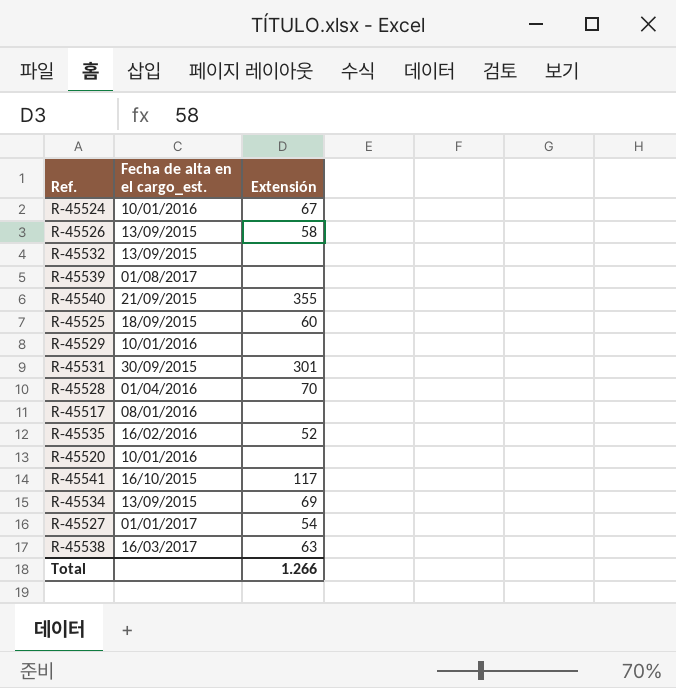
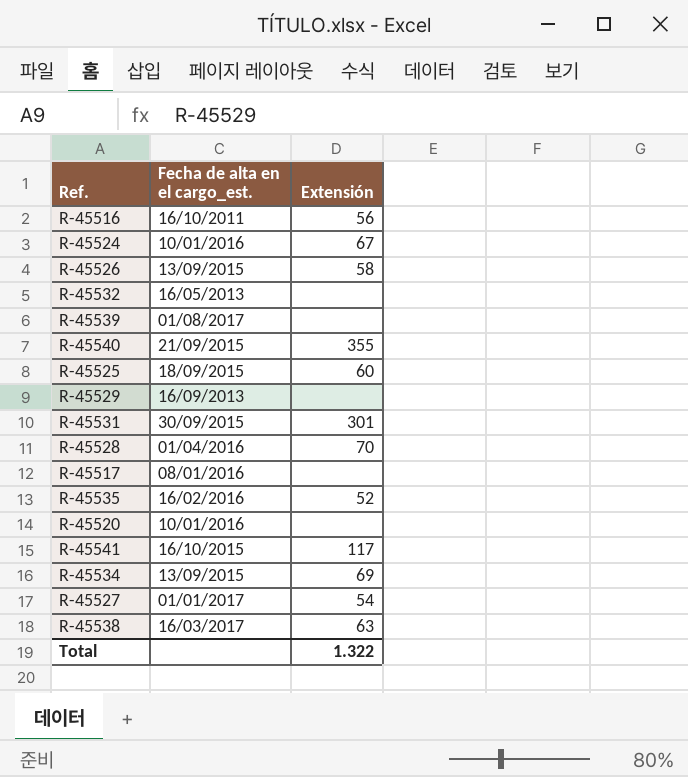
row R-45516: none -> 16/10/2011 | 56
R-45532 | Fecha de alta en el cargo_est.: 13/09/2015 -> 16/05/2013
R-45529 | Fecha de alta en el cargo_est.: 10/01/2016 -> 16/09/2013
Total | Extensión: 1.266 -> 1.322

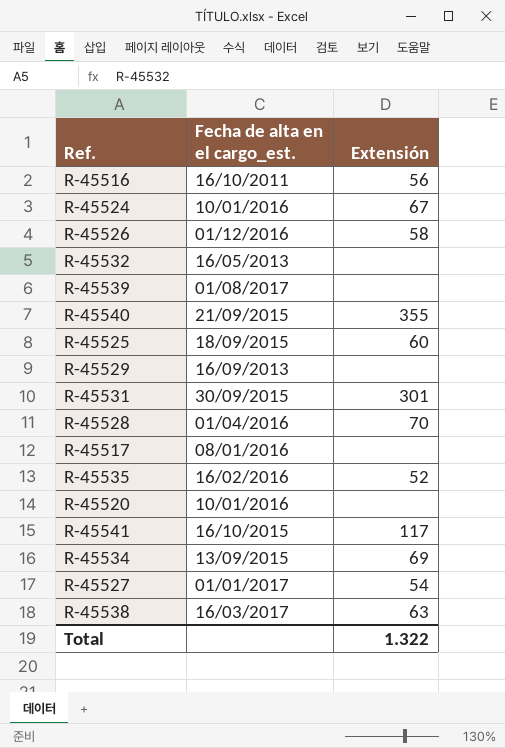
R-45526 | Fecha de alta en el cargo_est.: 13/09/2015 -> 01/12/2016

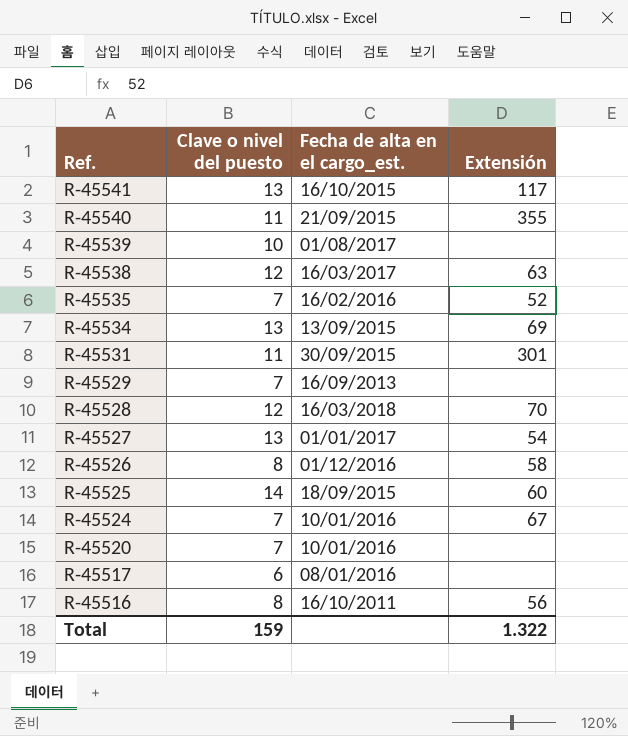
row order: none -> Ref. descending
column Clave o nivel del puesto | position: none -> 2
row R-45532: 16/05/2013 | none -> none
R-45528 | Fecha de alta en el cargo_est.: 01/04/2016 -> 16/03/2018

